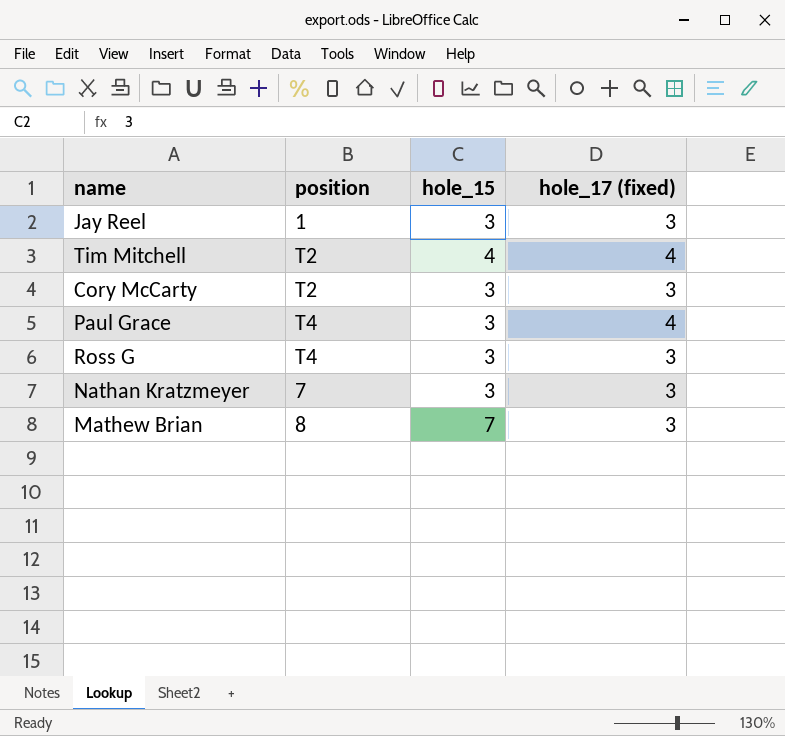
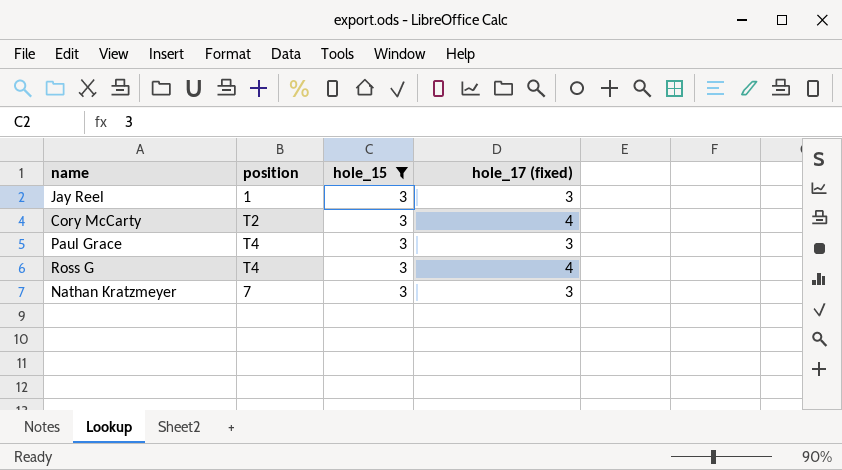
filter: none -> hole_15 = 3
Cory McCarty | hole_17 (fixed): 3 -> 4
Paul Grace | hole_17 (fixed): 4 -> 3
Ross G | hole_17 (fixed): 3 -> 4

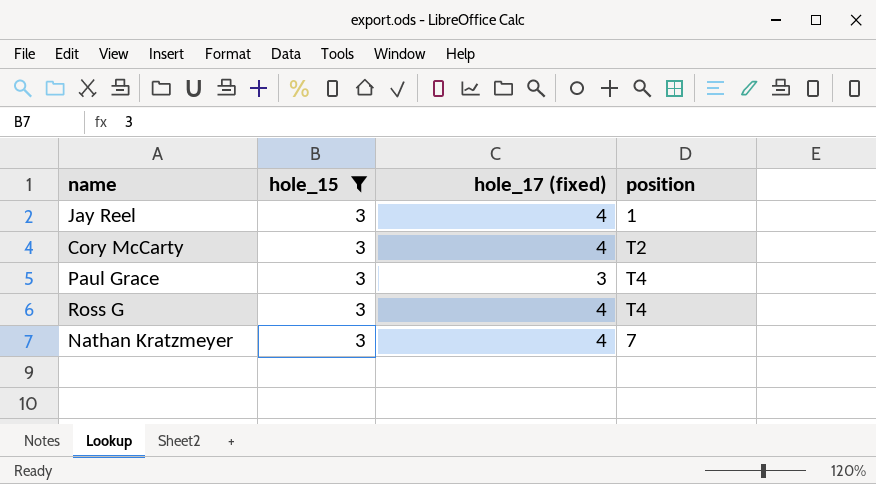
column position | position: 2 -> 4
Jay Reel | hole_17 (fixed): 3 -> 4
Nathan Kratzmeyer | hole_17 (fixed): 3 -> 4

